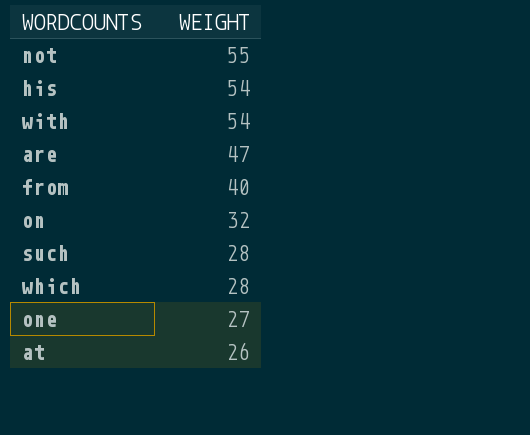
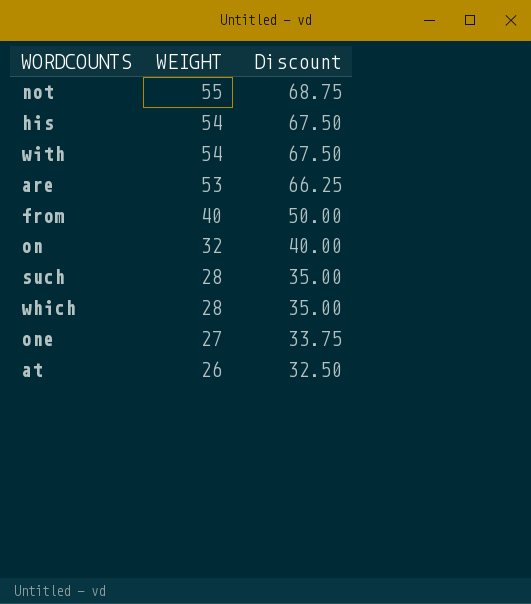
column Discount | formula: none -> [WEIGHT] * 1.25
are | WEIGHT: 47 -> 53

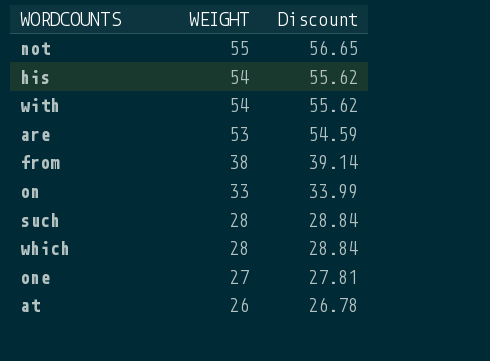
column Discount | formula: [WEIGHT] * 1.25 -> [WEIGHT] * 1.03
from | WEIGHT: 40 -> 38
on | WEIGHT: 32 -> 33

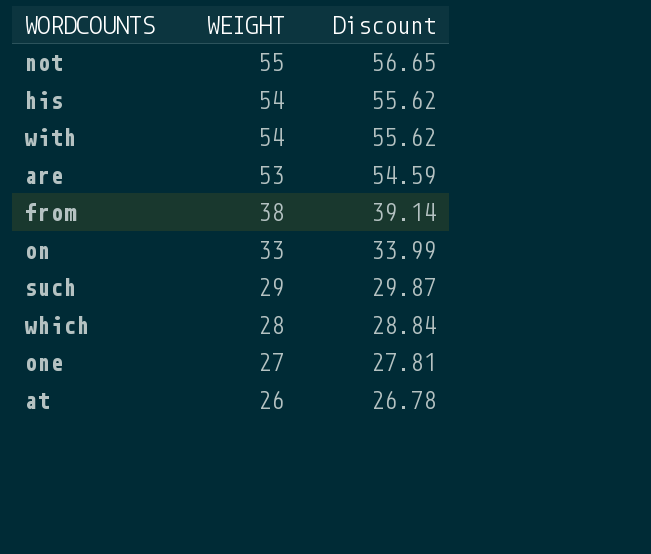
such | WEIGHT: 28 -> 29
such | Discount: 28.84 -> 29.87

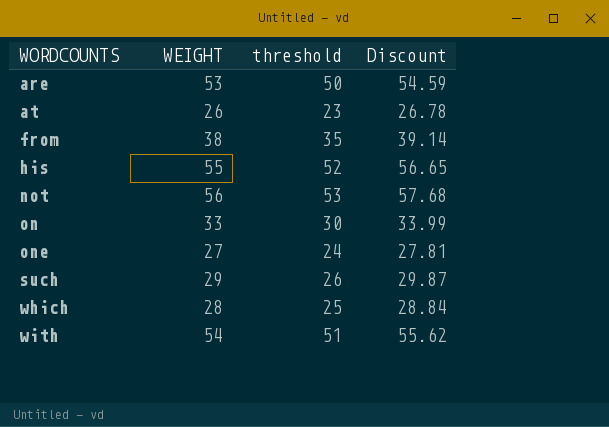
row order: WEIGHT descending -> WORDCOUNTS ascending
column threshold | formula: none -> [WEIGHT] - 3
his | WEIGHT: 54 -> 55
his | Discount: 55.62 -> 56.65
not | WEIGHT: 55 -> 56
not | Discount: 56.65 -> 57.68

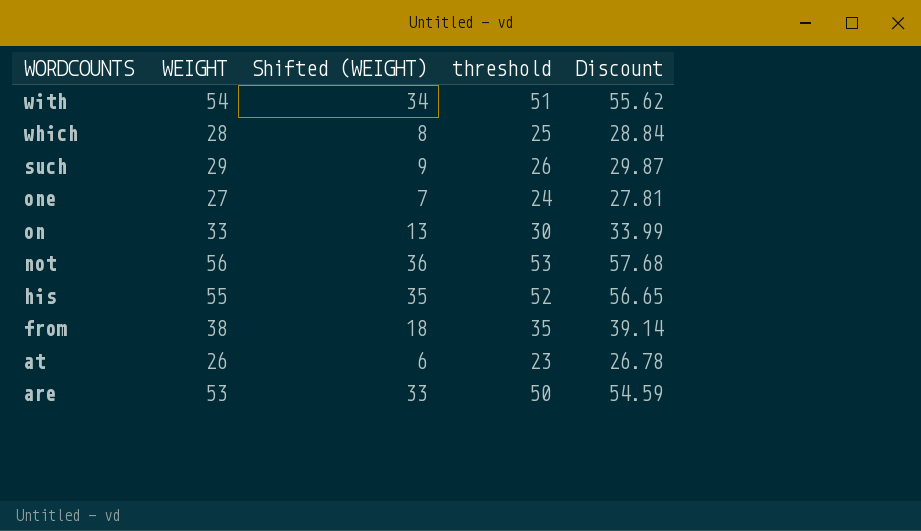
row order: WORDCOUNTS ascending -> WORDCOUNTS descending
column Shifted (WEIGHT) | formula: none -> [WEIGHT] - 20

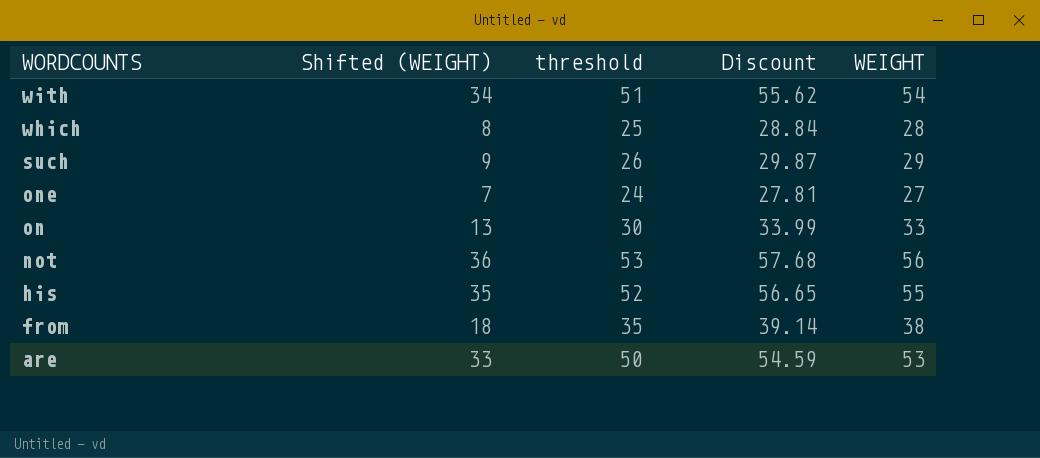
column WEIGHT | position: 2 -> 5
row at: 26 | 6 | 23 | 26.78 -> none

